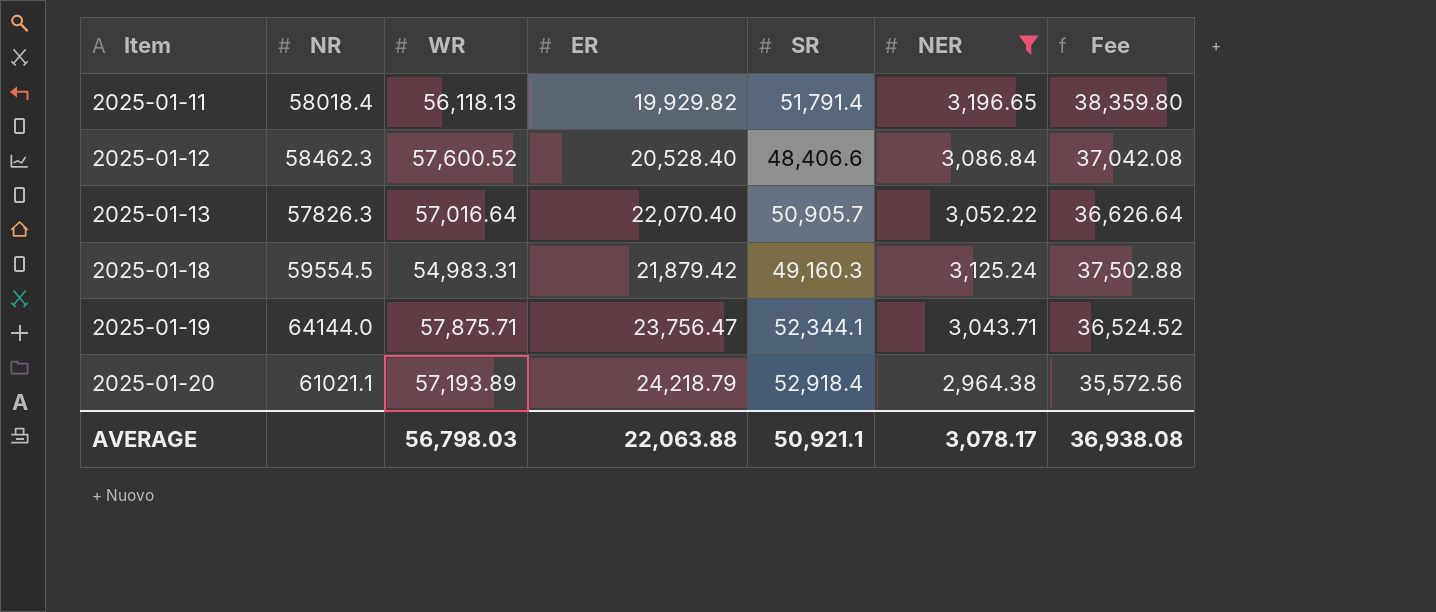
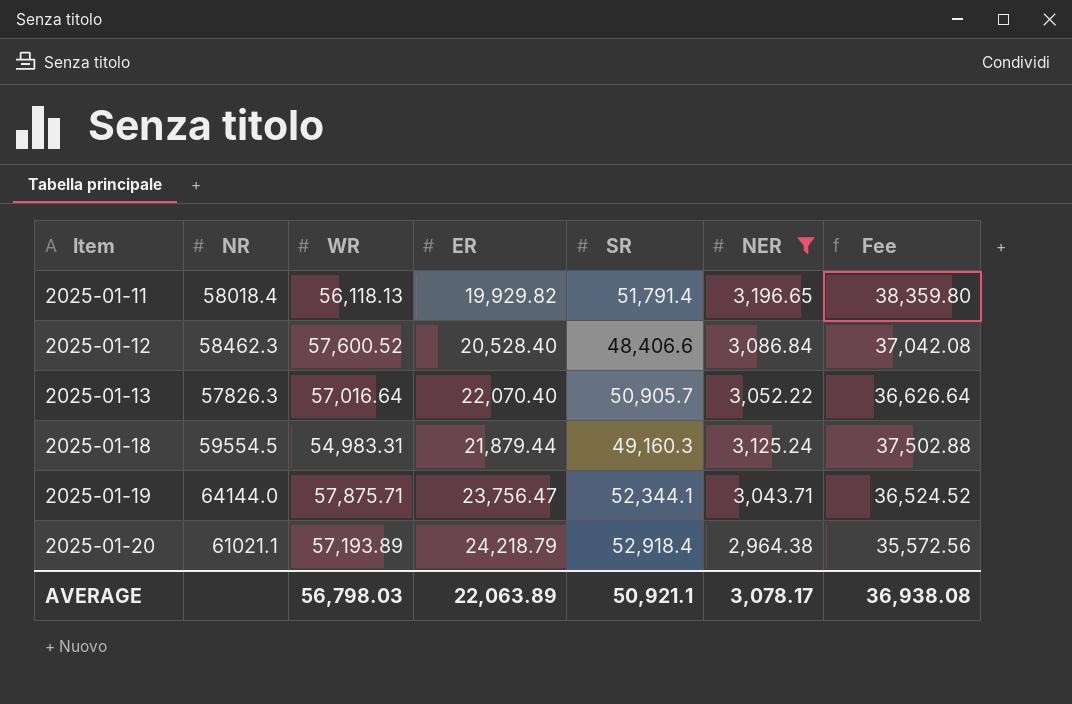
2025-01-18 | ER: 21,879.42 -> 21,879.44
AVERAGE | ER: 22,063.88 -> 22,063.89

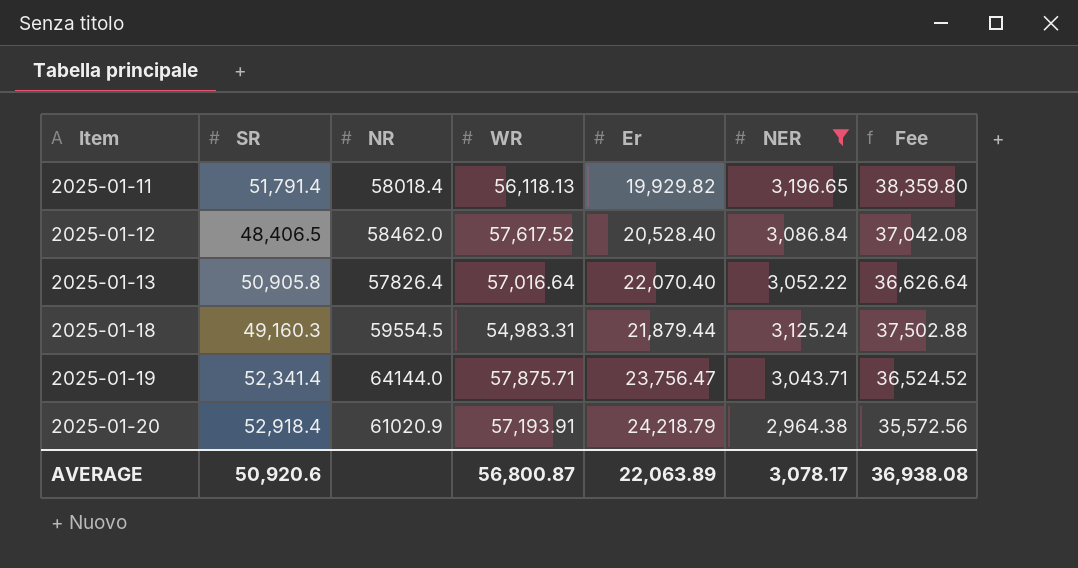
column SR | position: 5 -> 2
column name: ER -> Er
2025-01-12 | SR: 48,406.6 -> 48,406.5
2025-01-12 | NR: 58462.3 -> 58462.0
2025-01-12 | WR: 57,600.52 -> 57,617.52
2025-01-13 | SR: 50,905.7 -> 50,905.8
2025-01-13 | NR: 57826.3 -> 57826.4
2025-01-19 | SR: 52,344.1 -> 52,341.4
2025-01-20 | NR: 61021.1 -> 61020.9
2025-01-20 | WR: 57,193.89 -> 57,193.91
AVERAGE | SR: 50,921.1 -> 50,920.6
AVERAGE | WR: 56,798.03 -> 56,800.87

